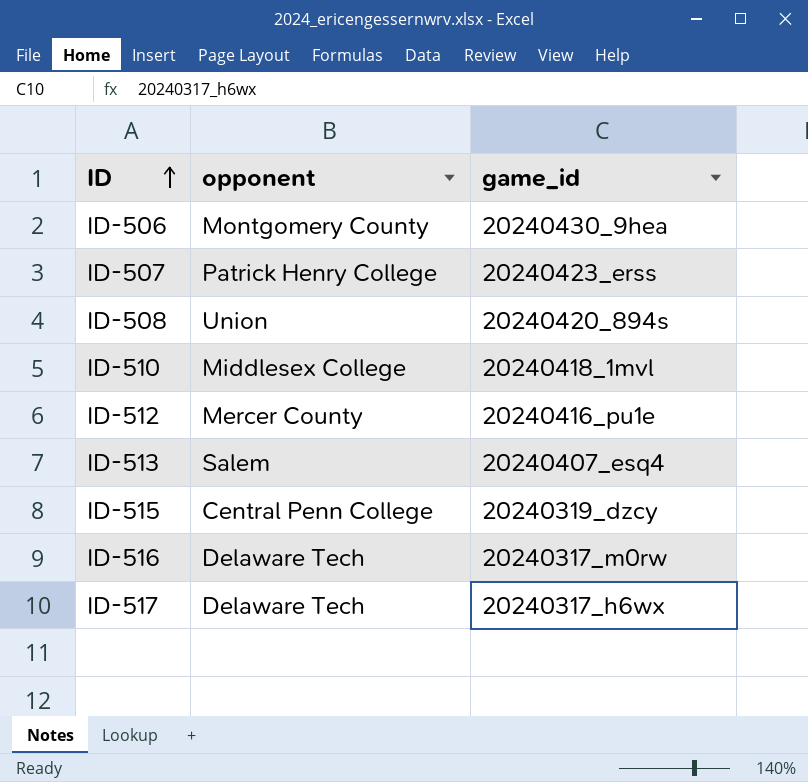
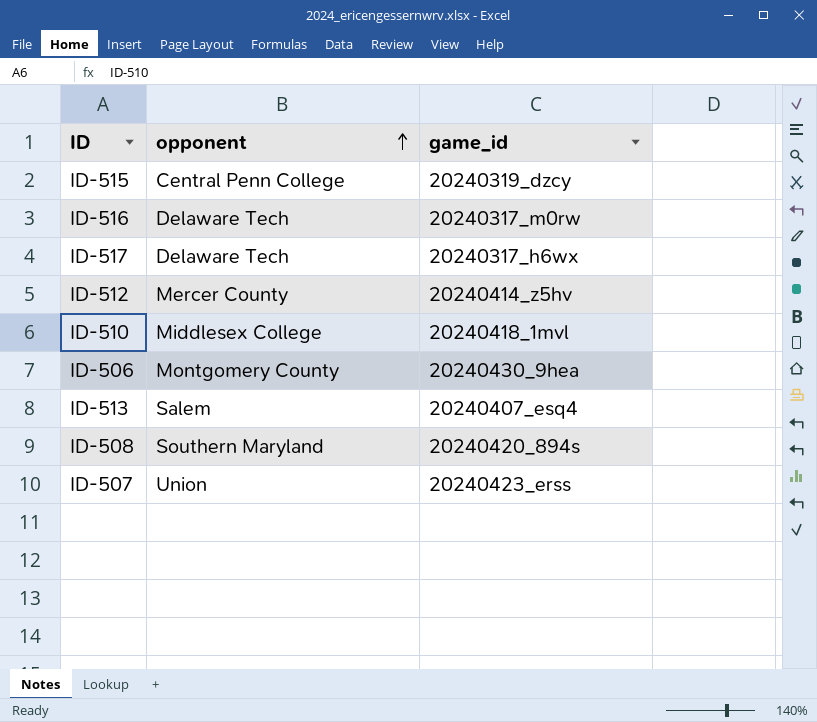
row order: ID ascending -> opponent ascending
ID-512 | game_id: 20240416_pu1e -> 20240414_z5hv
ID-508 | opponent: Union -> Southern Maryland
ID-507 | opponent: Patrick Henry College -> Union

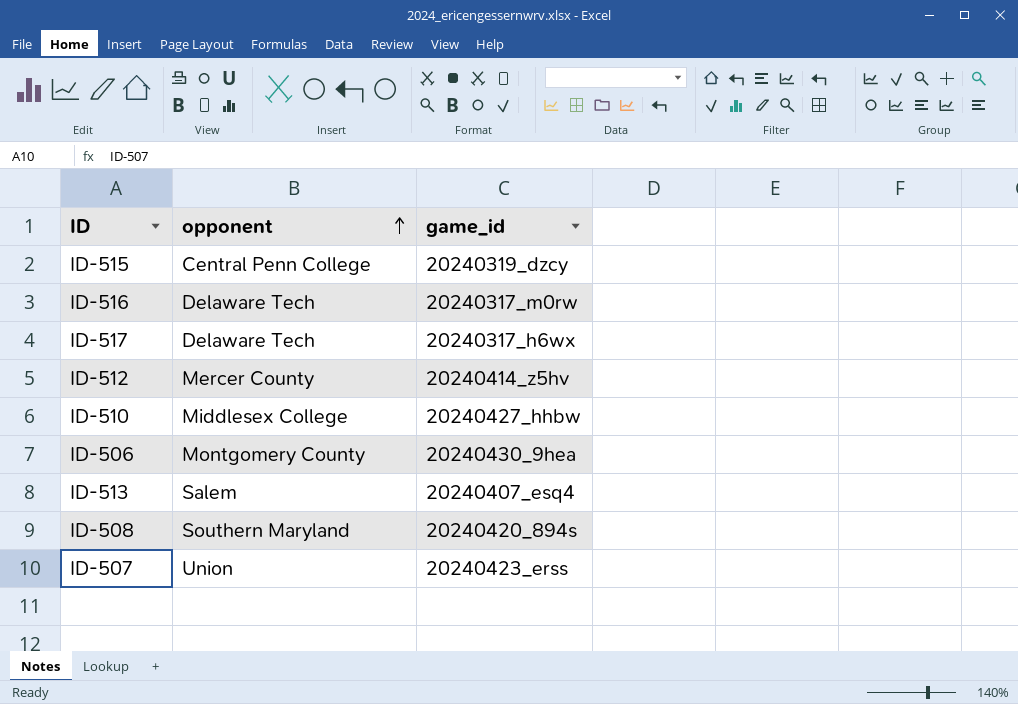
ID-510 | game_id: 20240418_1mvl -> 20240427_hhbw

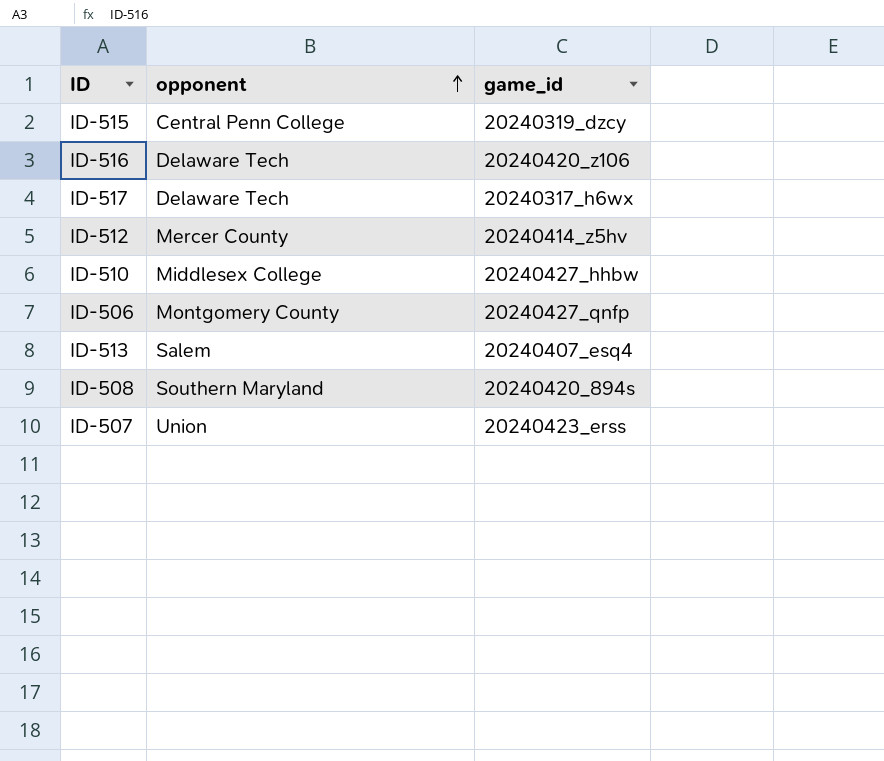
ID-516 | game_id: 20240317_m0rw -> 20240420_z106
ID-506 | game_id: 20240430_9hea -> 20240427_qnfp

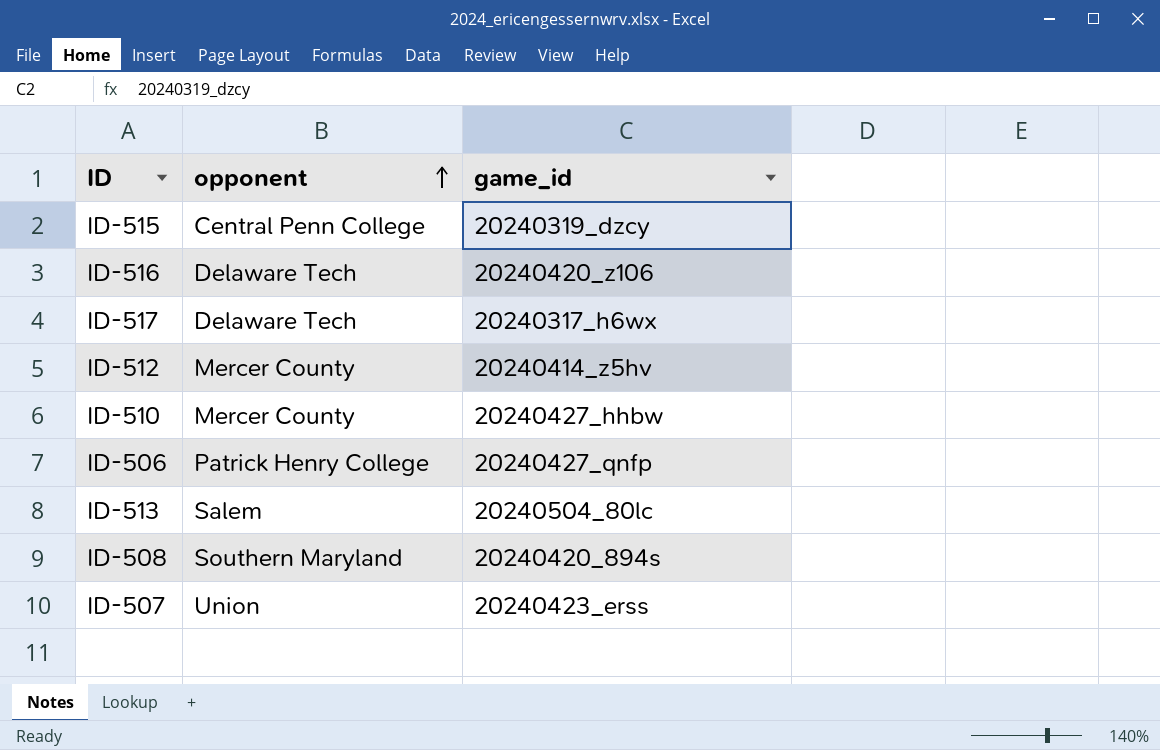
ID-510 | opponent: Middlesex College -> Mercer County
ID-506 | opponent: Montgomery County -> Patrick Henry College
ID-513 | game_id: 20240407_esq4 -> 20240504_80lc

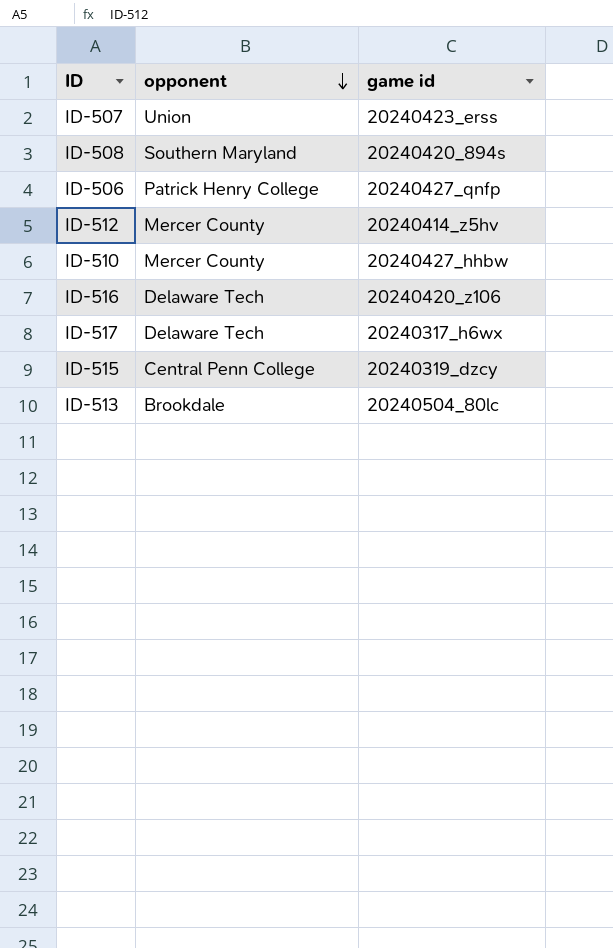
row order: opponent ascending -> opponent descending
column name: game_id -> game id
ID-513 | opponent: Salem -> Brookdale

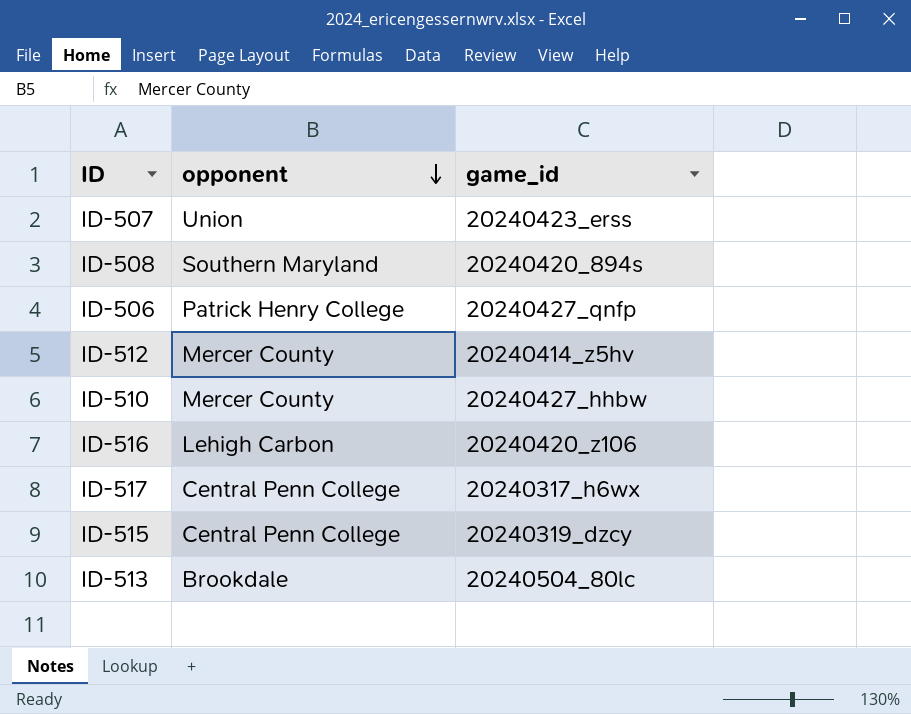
column name: game id -> game_id
ID-516 | opponent: Delaware Tech -> Lehigh Carbon
ID-517 | opponent: Delaware Tech -> Central Penn College

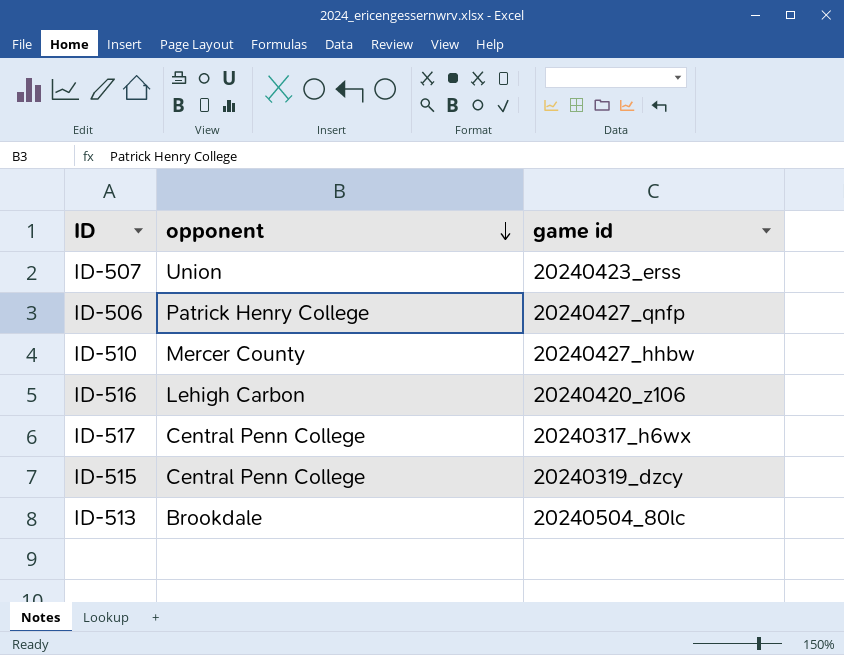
column name: game_id -> game id
row ID-508: Southern Maryland | 20240420_894s -> none
row ID-512: Mercer County | 20240414_z5hv -> none

